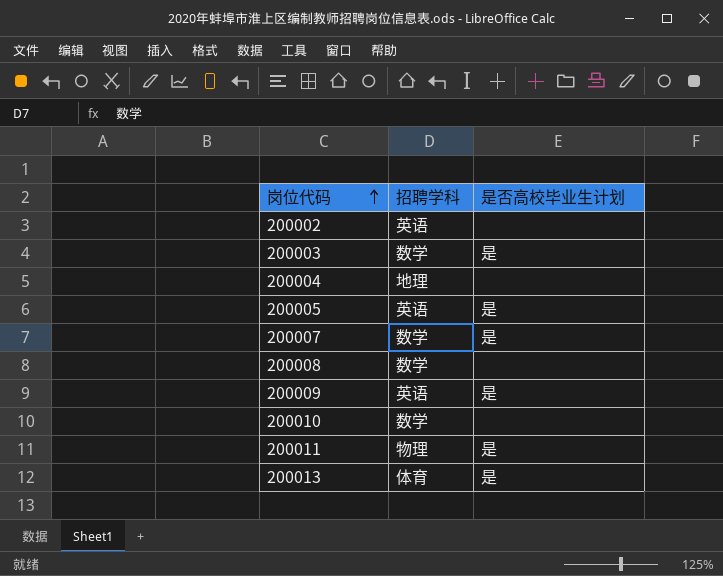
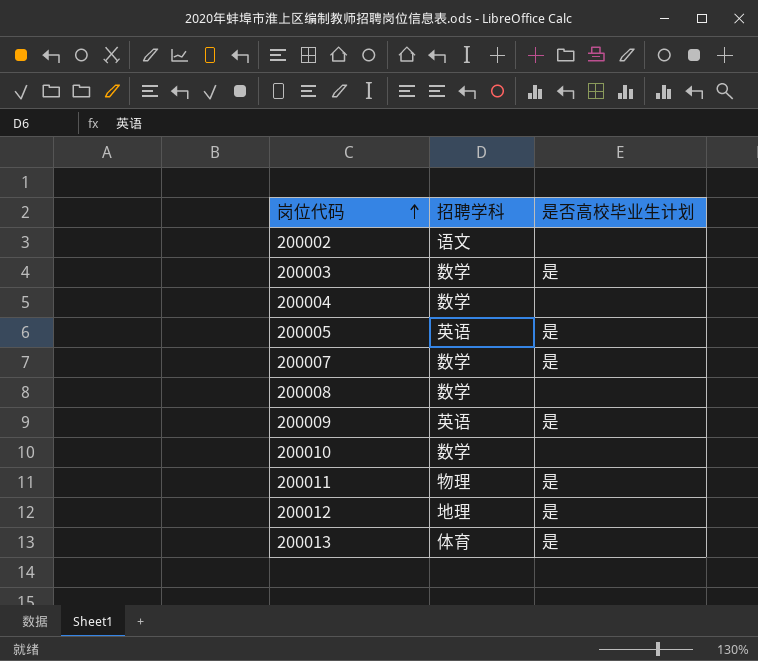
200002 | 招聘学科: 英语 -> 语文
200004 | 招聘学科: 地理 -> 数学
row 200012: none -> 地理 | 是

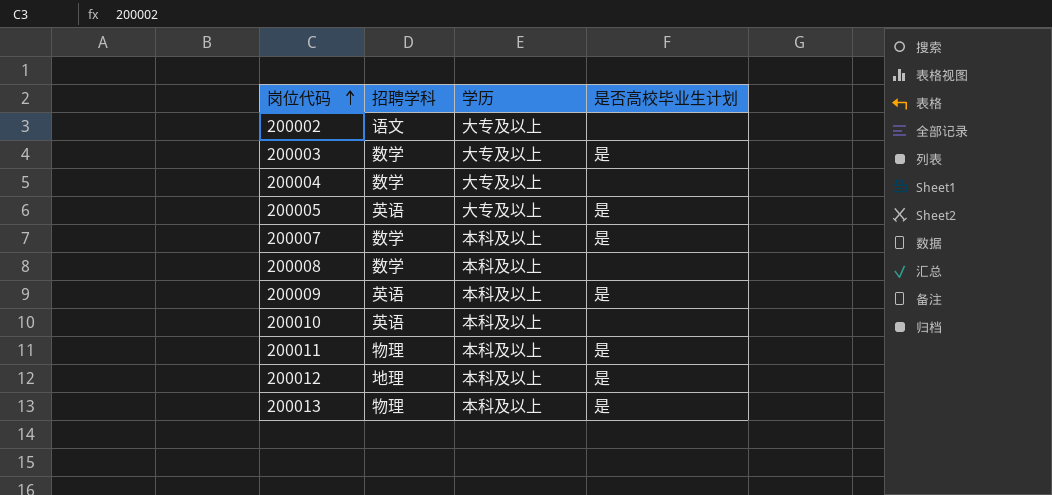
column 学历 | position: none -> 3
200010 | 招聘学科: 数学 -> 英语
200013 | 招聘学科: 体育 -> 物理

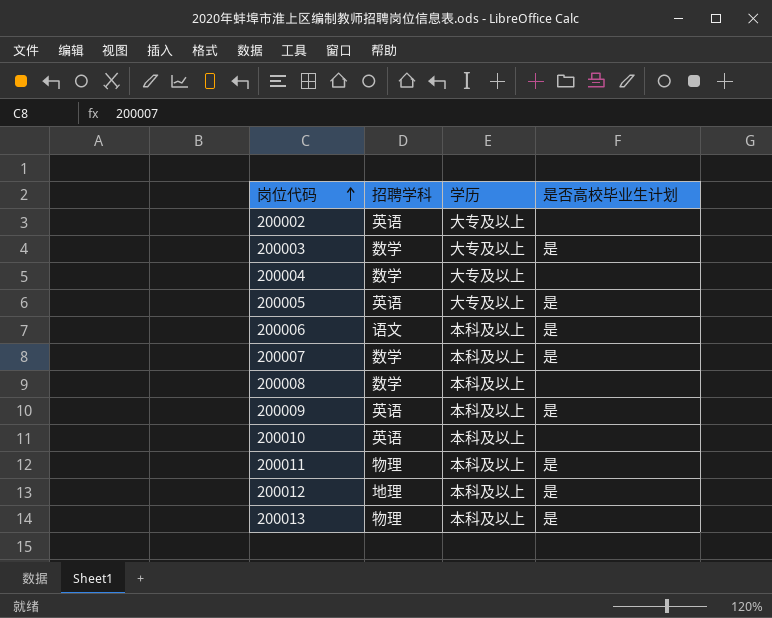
200002 | 招聘学科: 语文 -> 英语
row 200006: none -> 语文 | 本科及以上 | 是

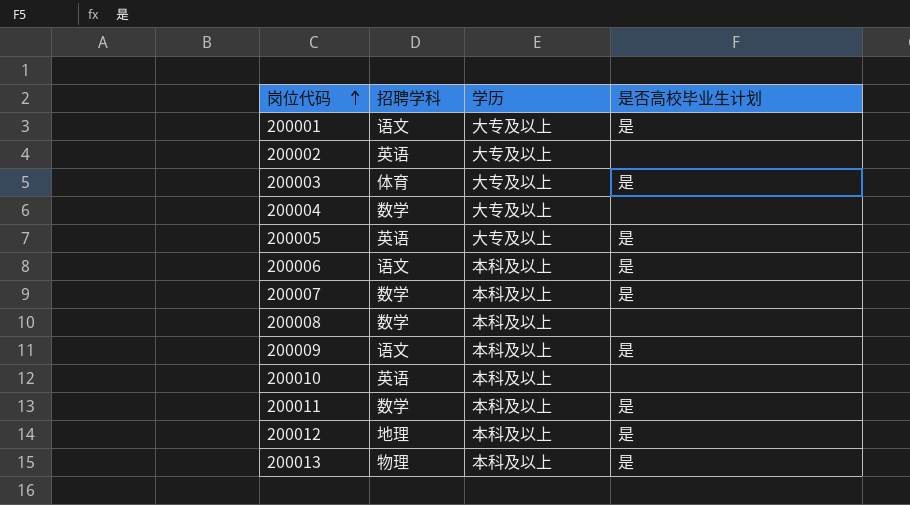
row 200001: none -> 语文 | 大专及以上 | 是
200003 | 招聘学科: 数学 -> 体育
200009 | 招聘学科: 英语 -> 语文
200011 | 招聘学科: 物理 -> 数学

